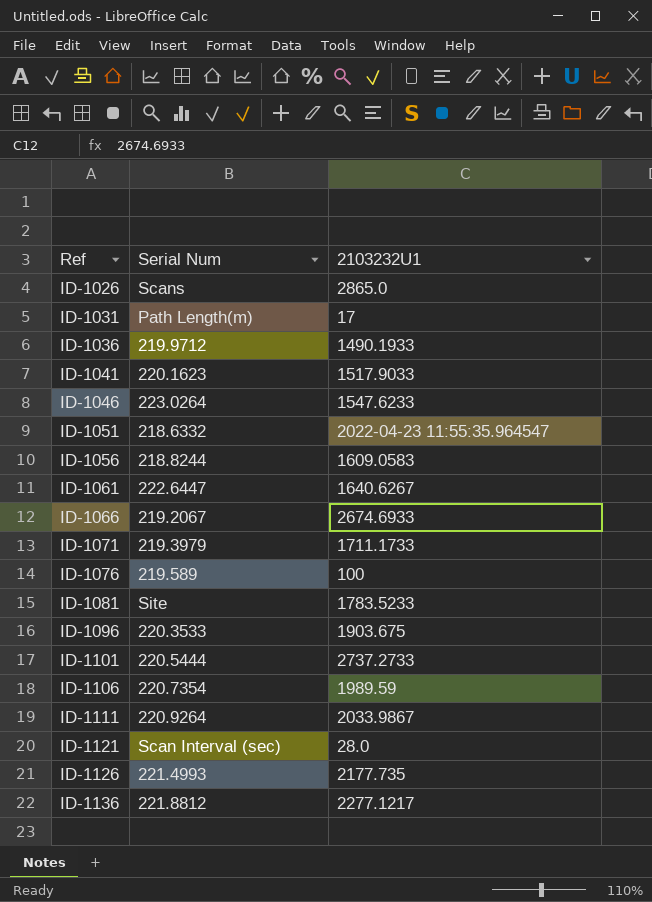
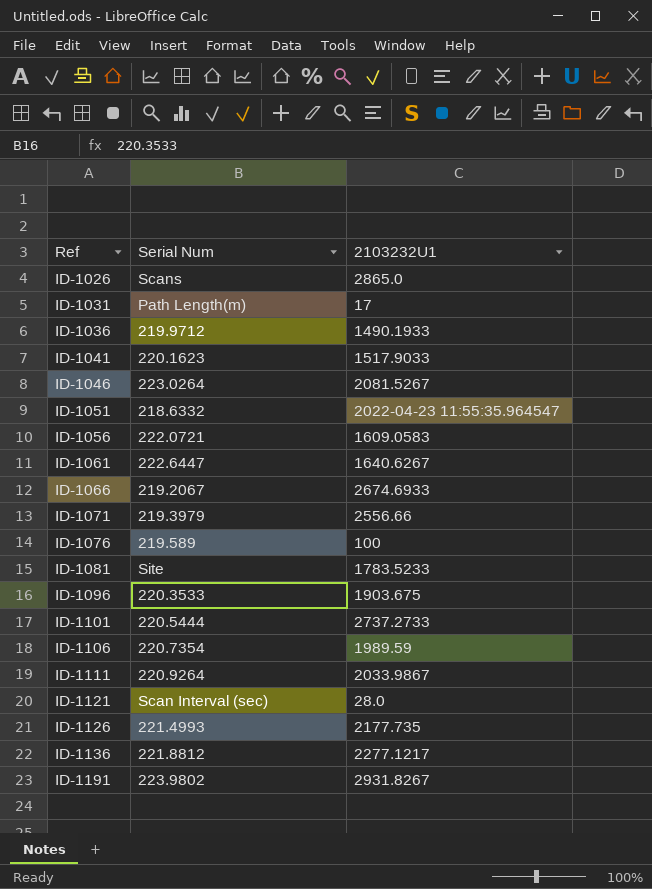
ID-1046 | 2103232U1: 1547.6233 -> 2081.5267
ID-1056 | Serial Num: 218.8244 -> 222.0721
ID-1071 | 2103232U1: 1711.1733 -> 2556.66
row ID-1191: none -> 223.9802 | 2931.8267

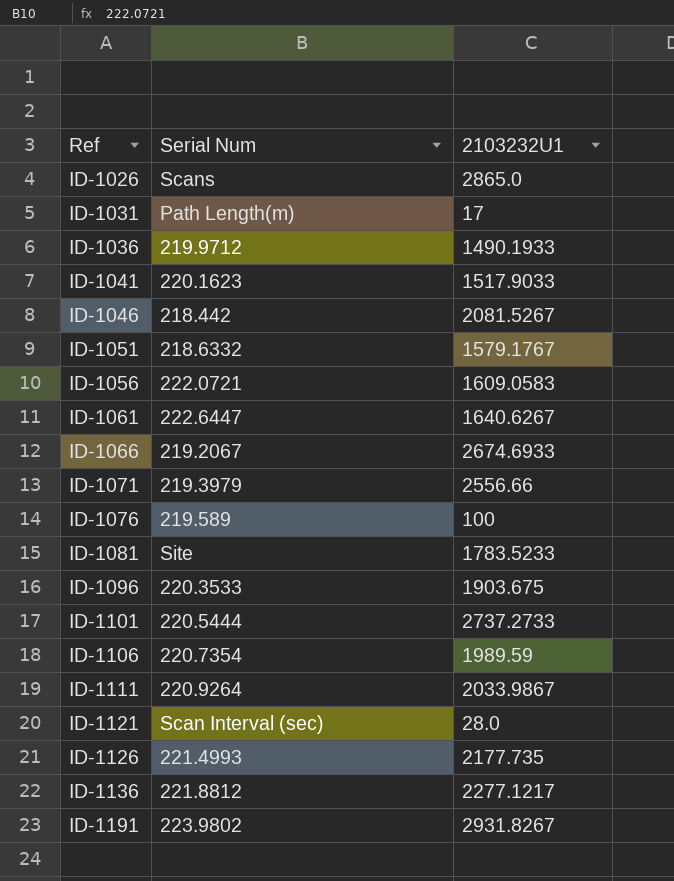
ID-1046 | Serial Num: 223.0264 -> 218.442
ID-1051 | 2103232U1: 2022-04-23 11:55:35.964547 -> 1579.1767

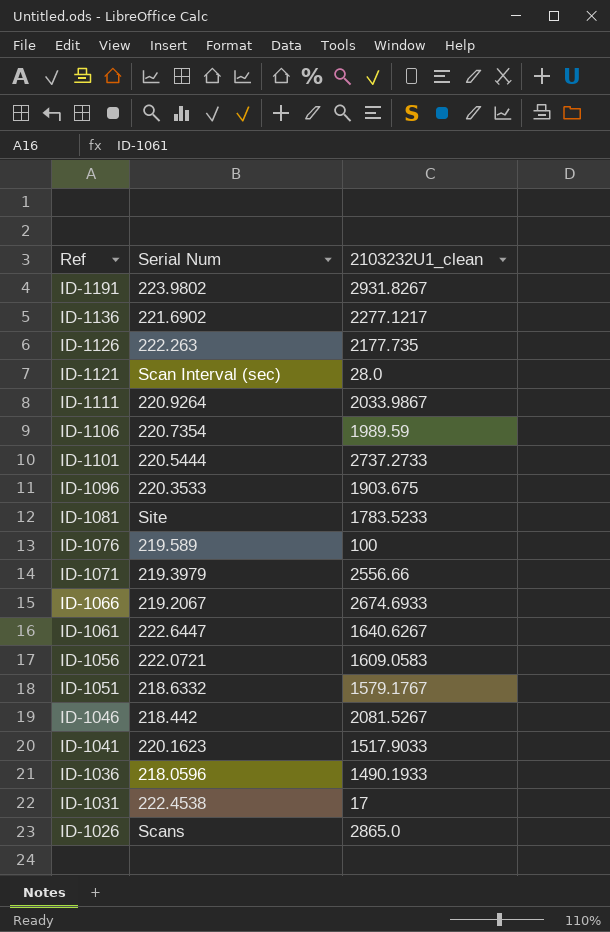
row order: Ref ascending -> Ref descending
column name: 2103232U1 -> 2103232U1_clean
ID-1136 | Serial Num: 221.8812 -> 221.6902
ID-1126 | Serial Num: 221.4993 -> 222.263
ID-1036 | Serial Num: 219.9712 -> 218.0596
ID-1031 | Serial Num: Path Length(m) -> 222.4538

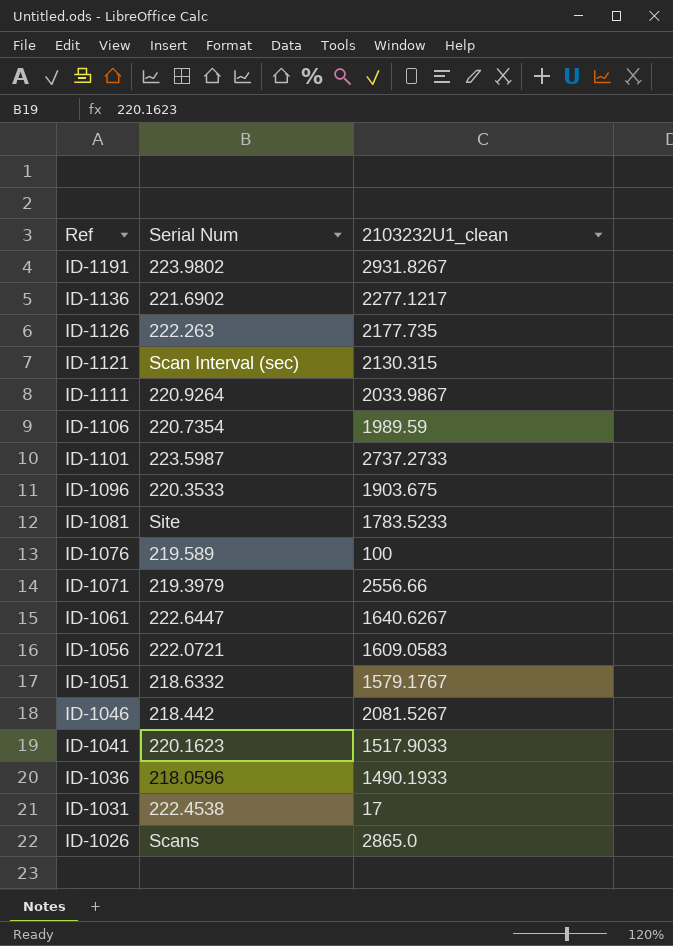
row ID-1066: 219.2067 | 2674.6933 -> none
ID-1121 | 2103232U1_clean: 28.0 -> 2130.315
ID-1101 | Serial Num: 220.5444 -> 223.5987

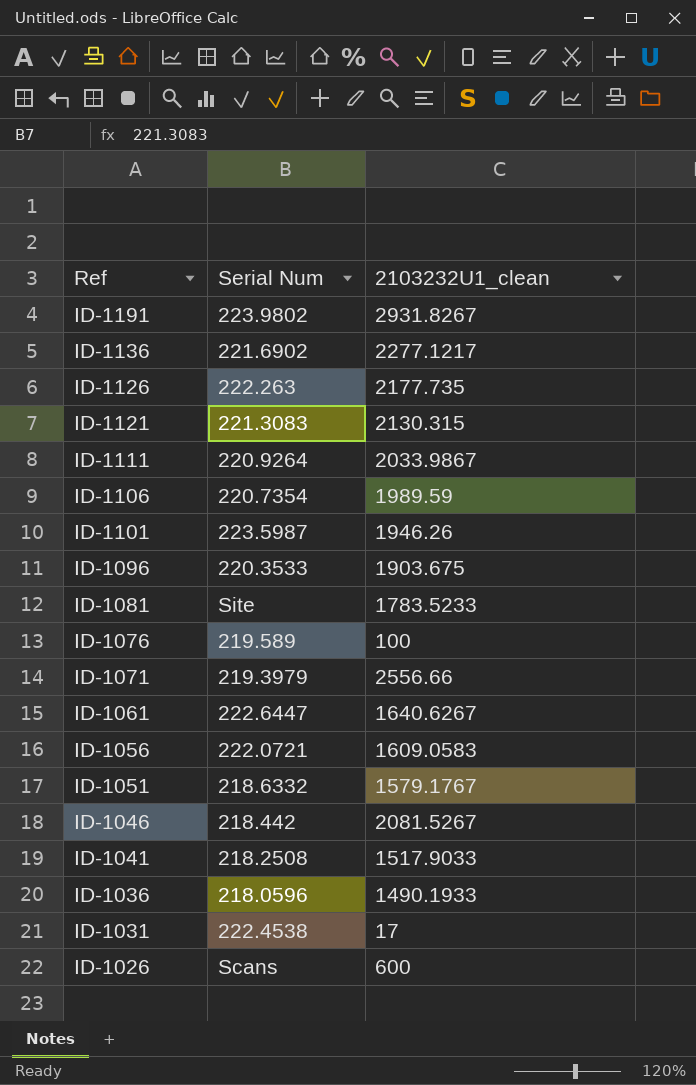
ID-1121 | Serial Num: Scan Interval (sec) -> 221.3083
ID-1101 | 2103232U1_clean: 2737.2733 -> 1946.26
ID-1041 | Serial Num: 220.1623 -> 218.2508
ID-1026 | 2103232U1_clean: 2865.0 -> 600

